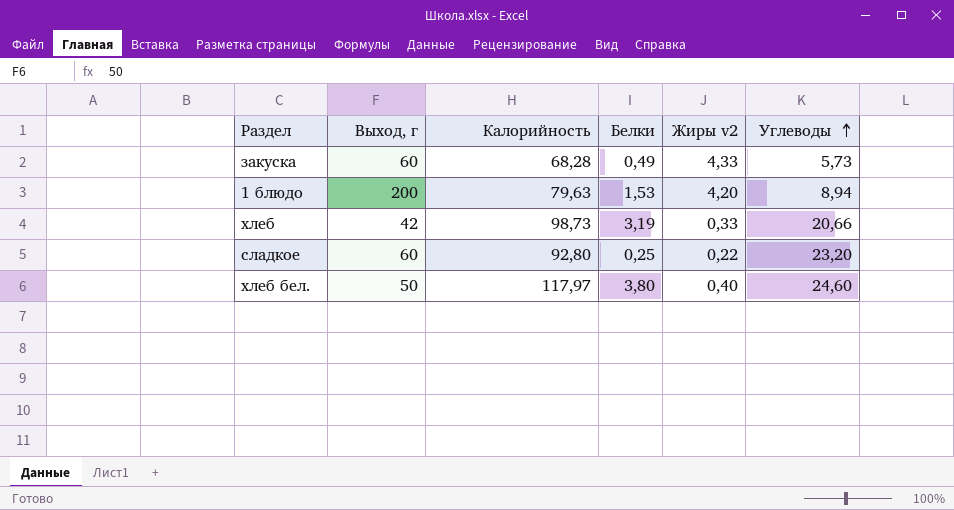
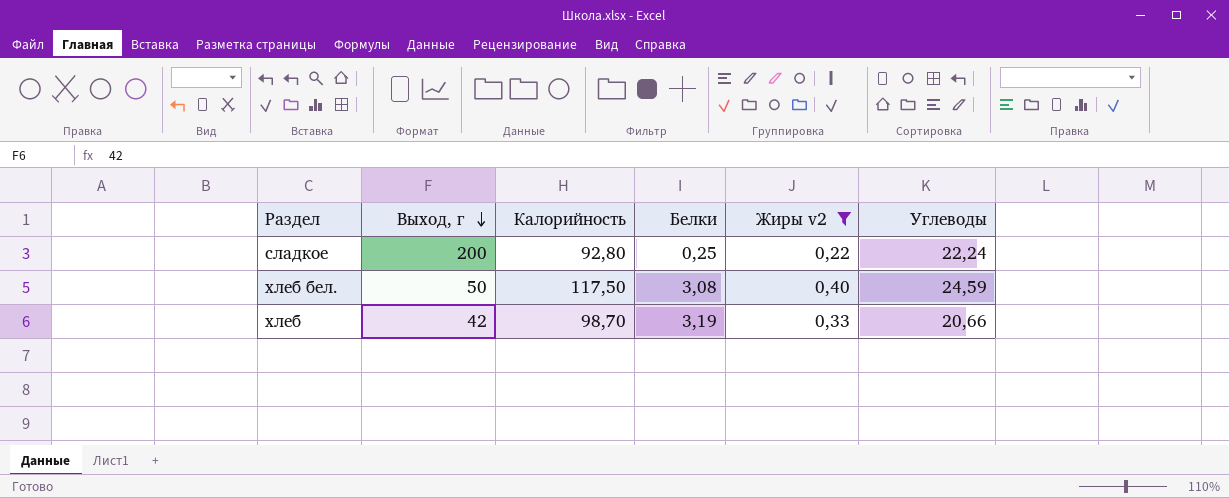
filter: none -> Жиры v2 <= 0,40
row order: Углеводы ascending -> Выход, г descending
сладкое | Выход, г: 60 -> 200
сладкое | Углеводы: 23,20 -> 22,24
хлеб бел. | Калорийность: 117,97 -> 117,50
хлеб бел. | Белки: 3,80 -> 3,08
хлеб бел. | Углеводы: 24,60 -> 24,59
хлеб | Калорийность: 98,73 -> 98,70

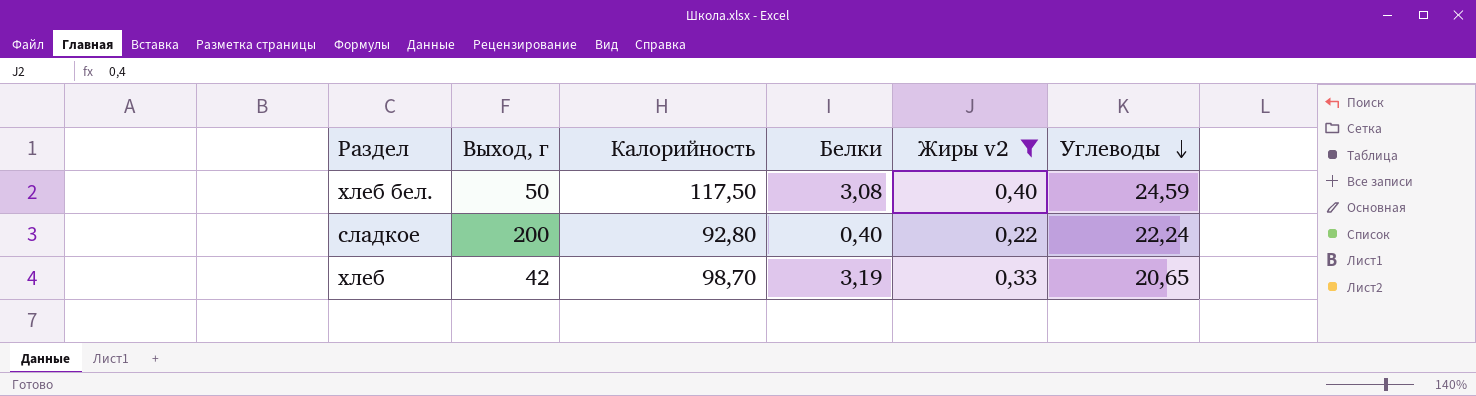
row order: Выход, г descending -> Углеводы descending
сладкое | Белки: 0,25 -> 0,40
хлеб | Углеводы: 20,66 -> 20,65

